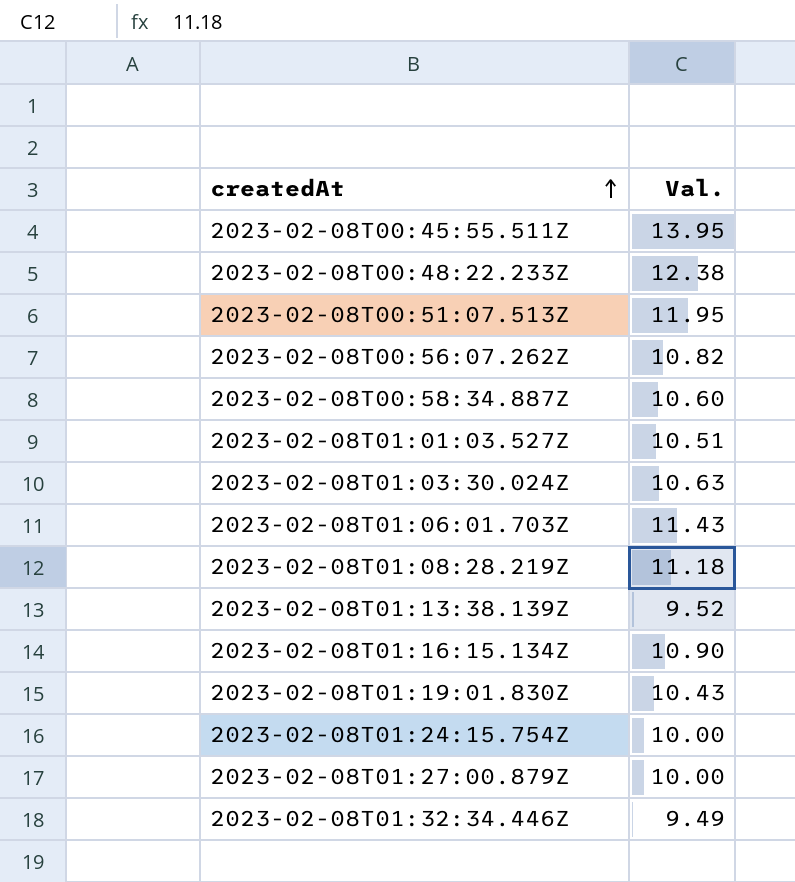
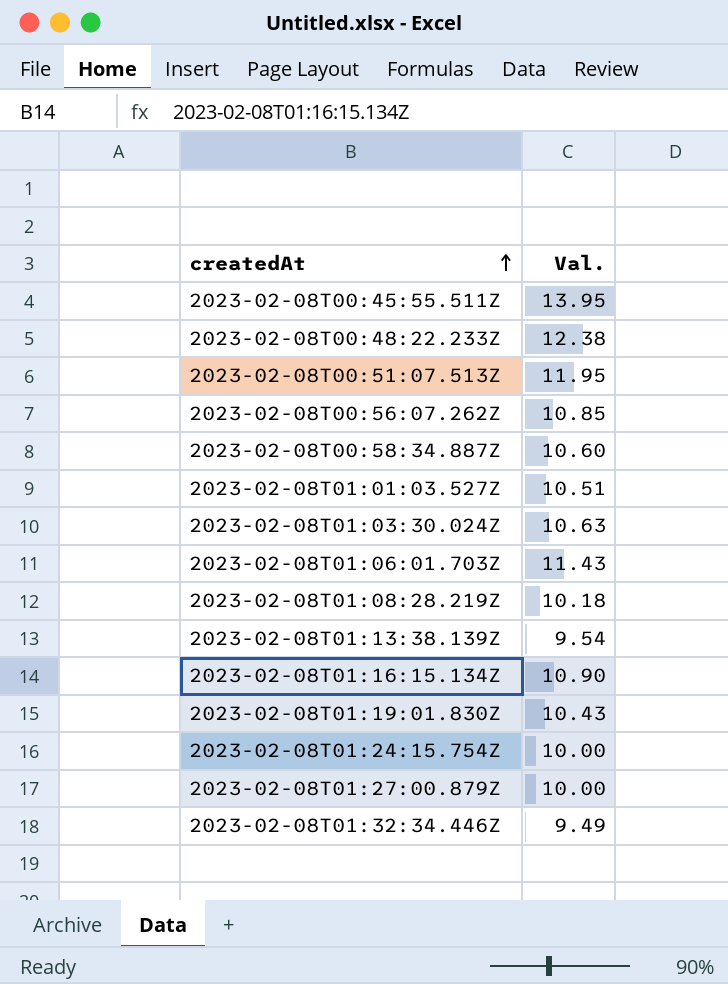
2023-02-08T00:56:07.262Z | Val.: 10.82 -> 10.85
2023-02-08T01:08:28.219Z | Val.: 11.18 -> 10.18
2023-02-08T01:13:38.139Z | Val.: 9.52 -> 9.54

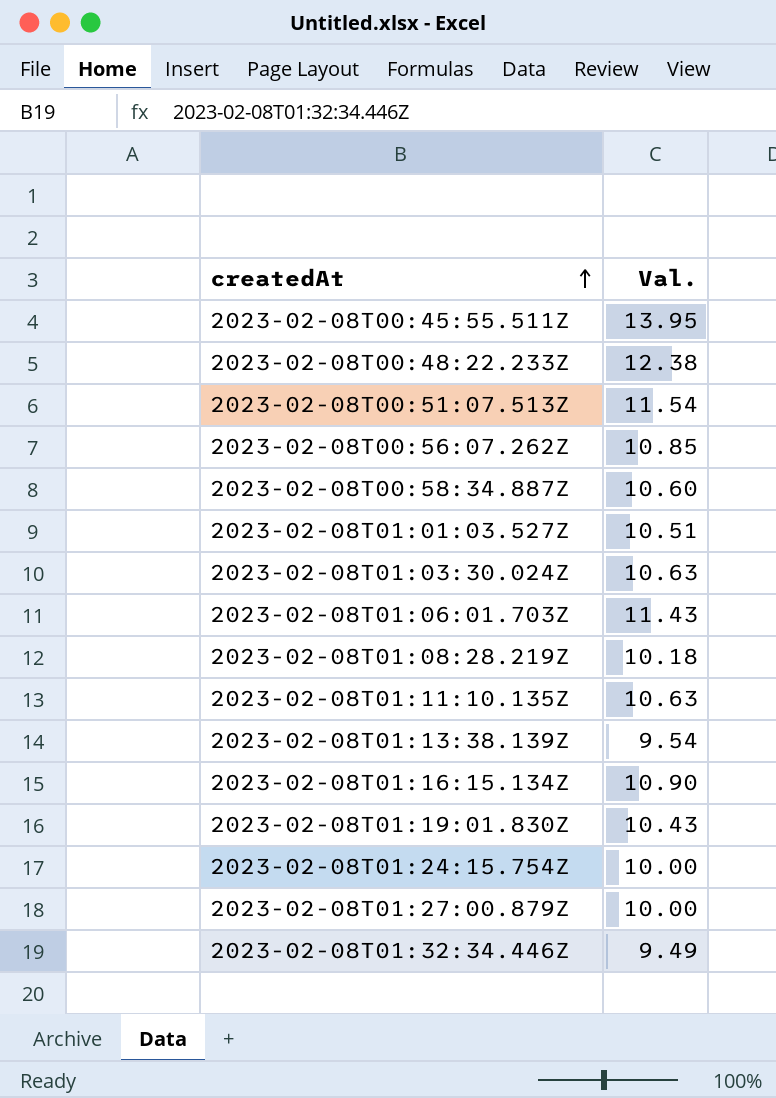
2023-02-08T00:51:07.513Z | Val.: 11.95 -> 11.54
row 2023-02-08T01:11:10.135Z: none -> 10.63

